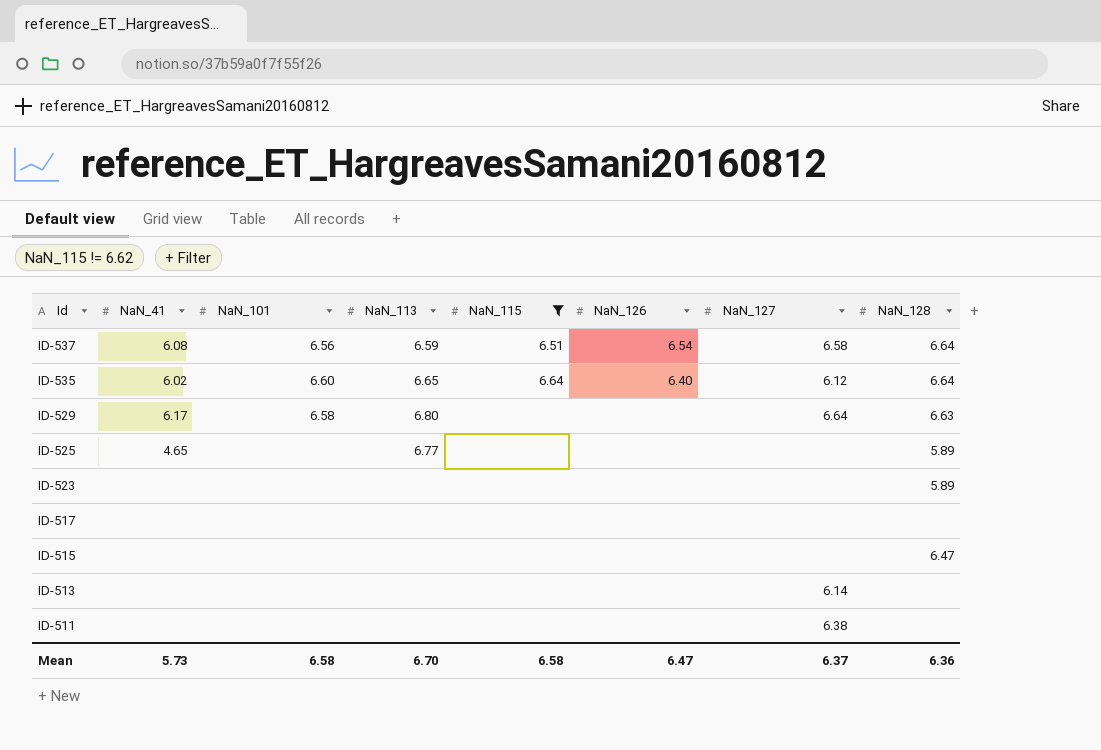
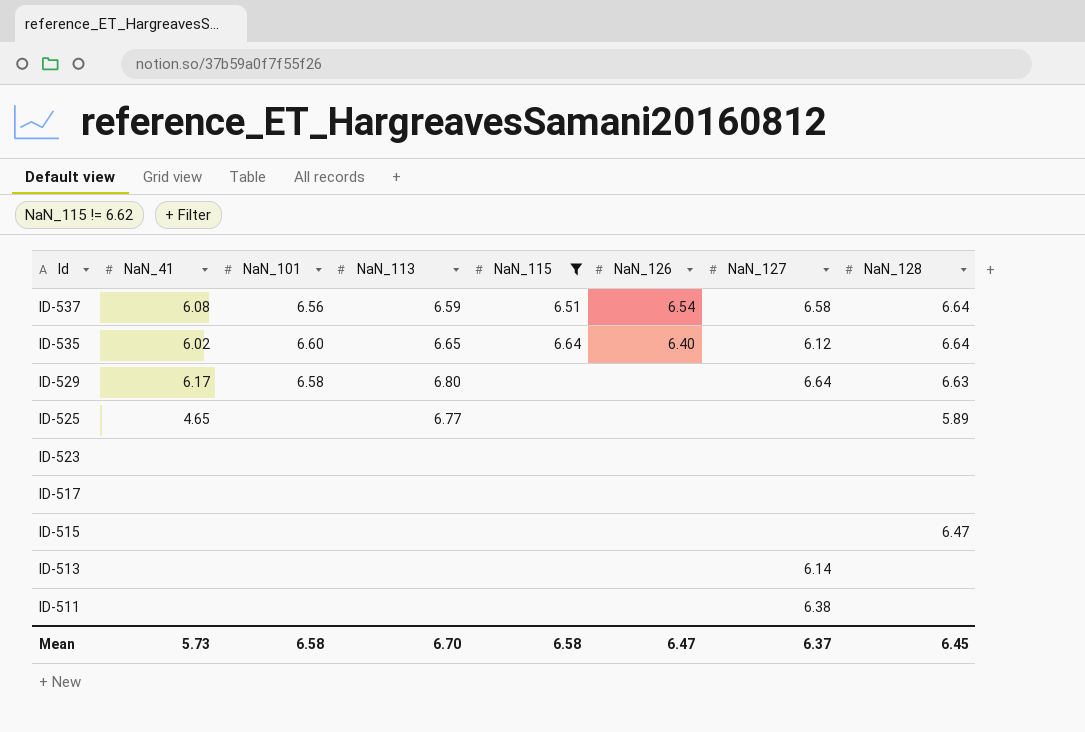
ID-523 | NaN_128: 5.89 -> none
Mean | NaN_128: 6.36 -> 6.45

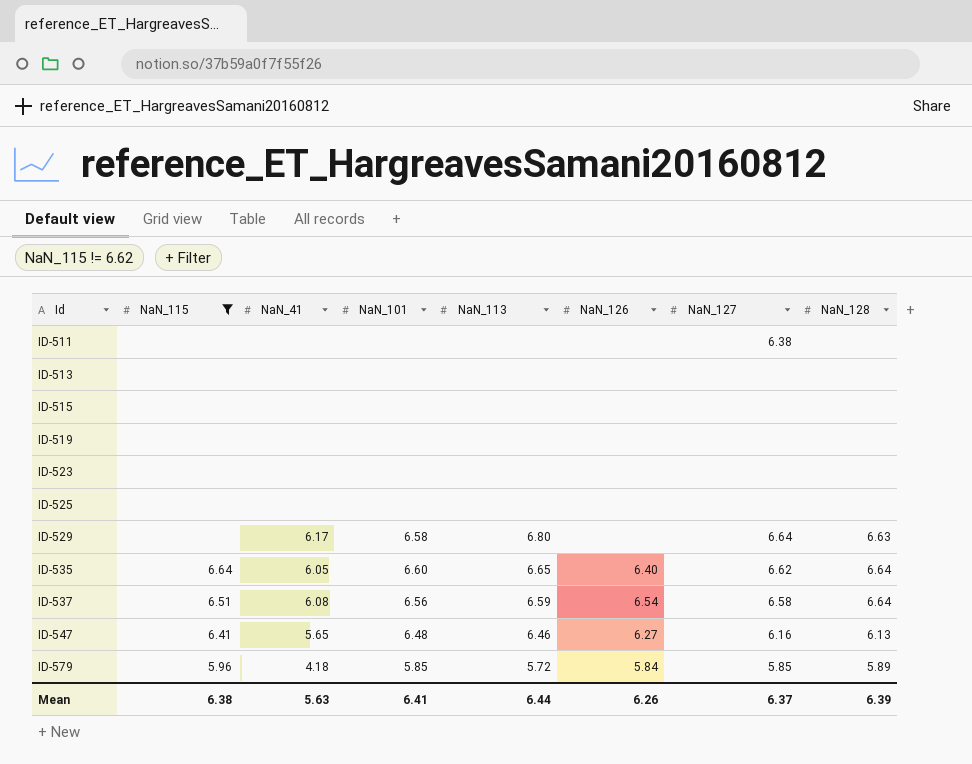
row order: Id descending -> Id ascending
column NaN_115 | position: 5 -> 2
row ID-517: none | none | none | none | none | none | none -> none
ID-513 | NaN_127: 6.14 -> none
ID-515 | NaN_128: 6.47 -> none
row ID-519: none -> none | none | none | none | none | none | none
ID-525 | NaN_41: 4.65 -> none
ID-525 | NaN_113: 6.77 -> none
ID-525 | NaN_128: 5.89 -> none
ID-535 | NaN_41: 6.02 -> 6.05
ID-535 | NaN_127: 6.12 -> 6.62
row ID-547: none -> 6.41 | 5.65 | 6.48 | 6.46 | 6.27 | 6.16 | 6.13
row ID-579: none -> 5.96 | 4.18 | 5.85 | 5.72 | 5.84 | 5.85 | 5.89
Mean | NaN_115: 6.58 -> 6.38
Mean | NaN_41: 5.73 -> 5.63
Mean | NaN_101: 6.58 -> 6.41
Mean | NaN_113: 6.70 -> 6.44
Mean | NaN_126: 6.47 -> 6.26
Mean | NaN_128: 6.45 -> 6.39

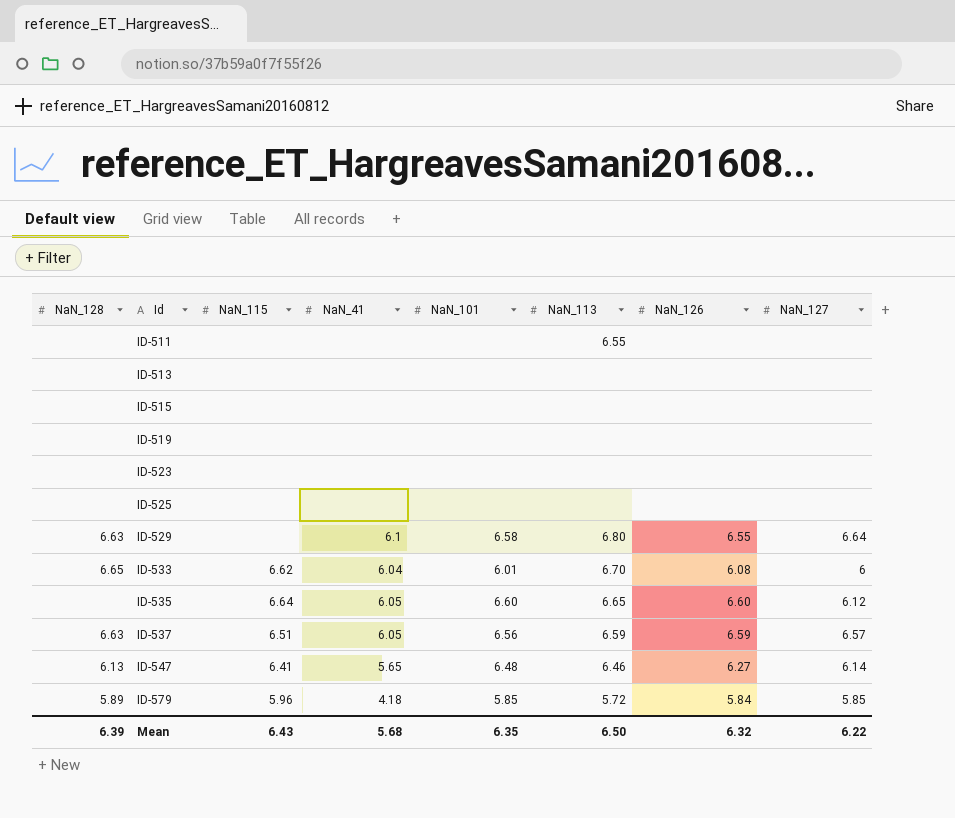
filter: NaN_115 != 6.62 -> none
column NaN_128 | position: 8 -> 1
ID-511 | NaN_113: none -> 6.55
ID-511 | NaN_127: 6.38 -> none
ID-529 | NaN_41: 6.17 -> 6.1
ID-529 | NaN_126: none -> 6.55
ID-535 | NaN_128: 6.64 -> none
ID-535 | NaN_126: 6.40 -> 6.60
ID-535 | NaN_127: 6.62 -> 6.12
ID-537 | NaN_128: 6.64 -> 6.63
ID-537 | NaN_41: 6.08 -> 6.05
ID-537 | NaN_126: 6.54 -> 6.59
ID-537 | NaN_127: 6.58 -> 6.57
ID-547 | NaN_127: 6.16 -> 6.14
Mean | NaN_115: 6.38 -> 6.43
Mean | NaN_41: 5.63 -> 5.68
Mean | NaN_101: 6.41 -> 6.35
Mean | NaN_113: 6.44 -> 6.50
Mean | NaN_126: 6.26 -> 6.32
Mean | NaN_127: 6.37 -> 6.22

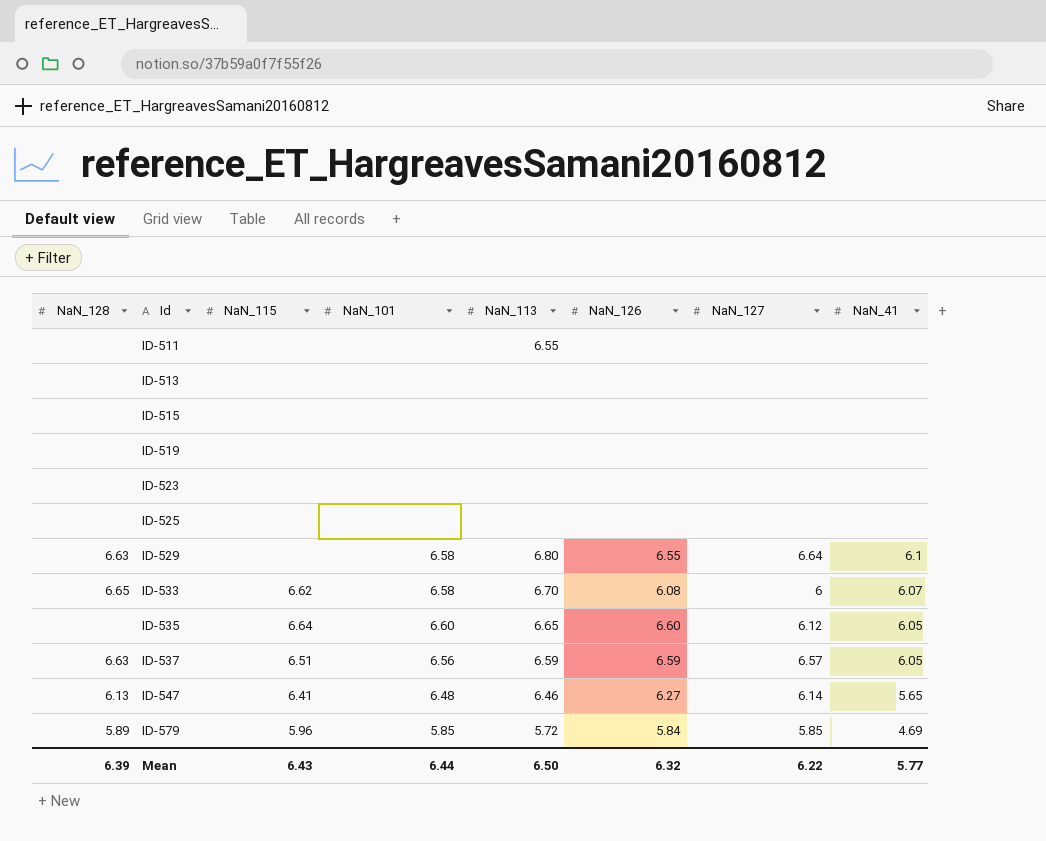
column NaN_41 | position: 4 -> 8
ID-533 | NaN_101: 6.01 -> 6.58
ID-533 | NaN_41: 6.04 -> 6.07
ID-579 | NaN_41: 4.18 -> 4.69
Mean | NaN_101: 6.35 -> 6.44
Mean | NaN_41: 5.68 -> 5.77

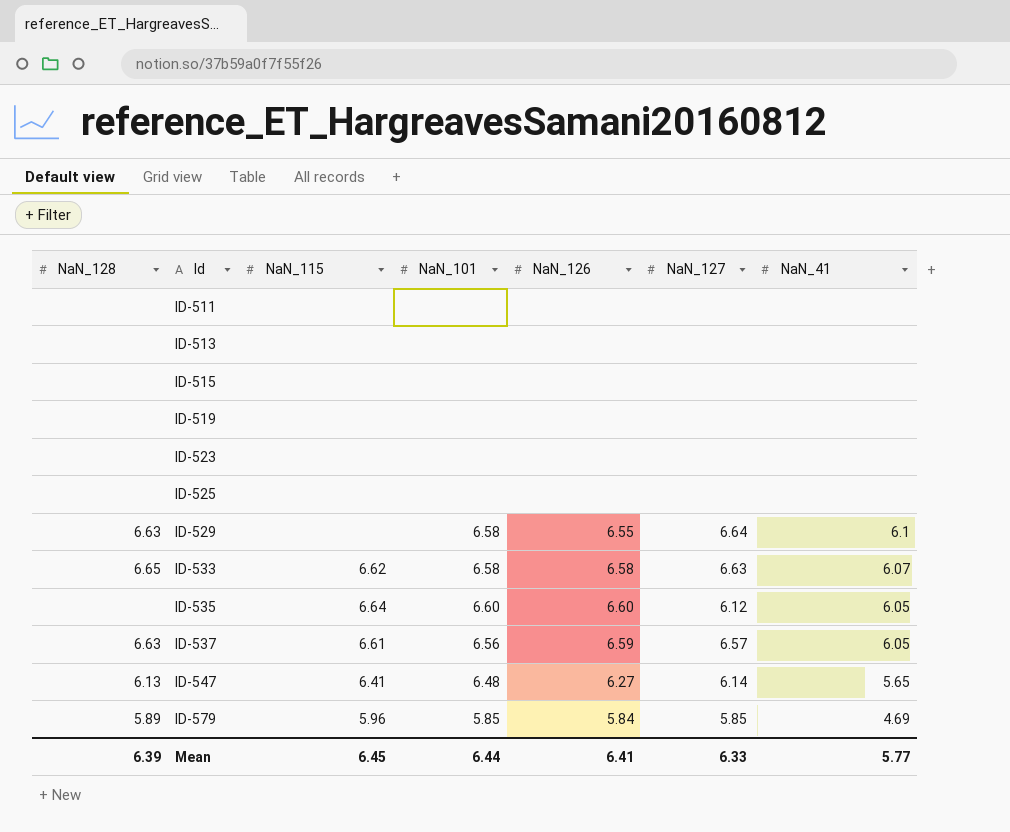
column NaN_113 | position: 5 -> none
ID-533 | NaN_126: 6.08 -> 6.58
ID-533 | NaN_127: 6 -> 6.63
ID-537 | NaN_115: 6.51 -> 6.61
Mean | NaN_115: 6.43 -> 6.45
Mean | NaN_126: 6.32 -> 6.41
Mean | NaN_127: 6.22 -> 6.33

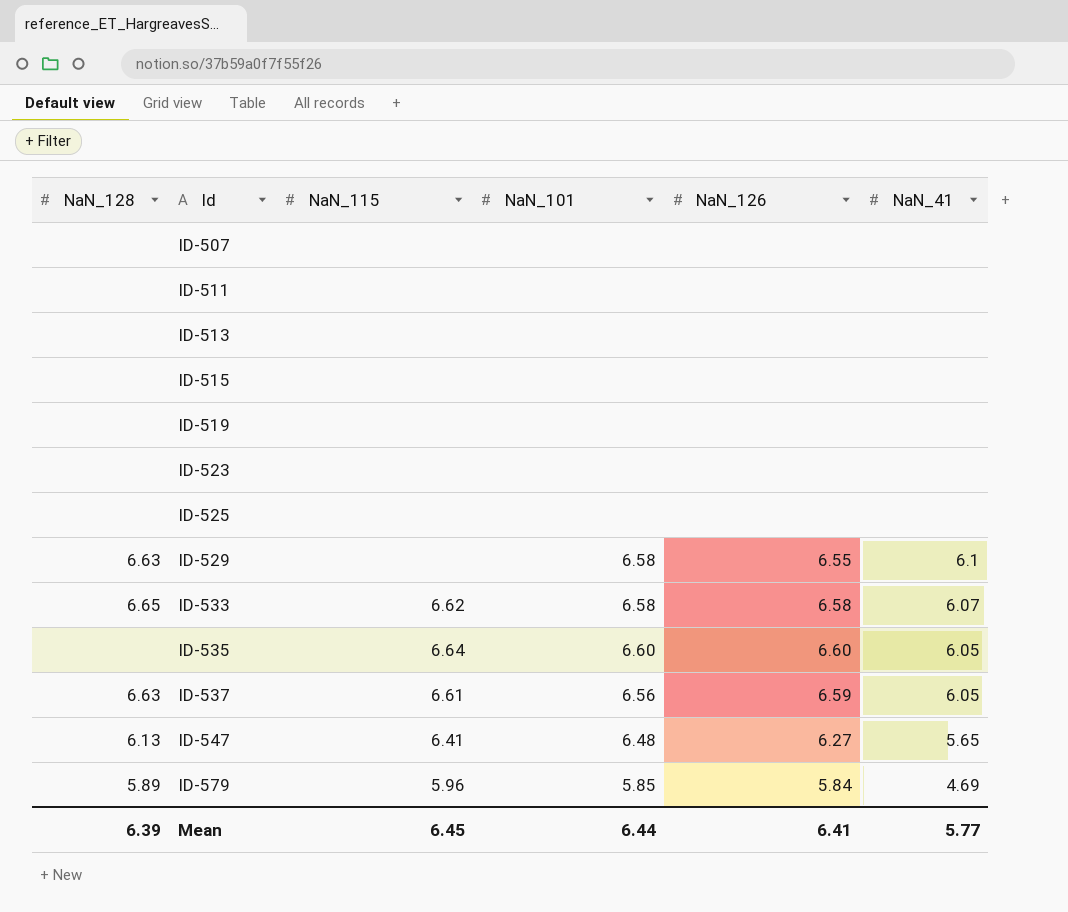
column NaN_127 | position: 6 -> none
row ID-507: none -> none | none | none | none | none

